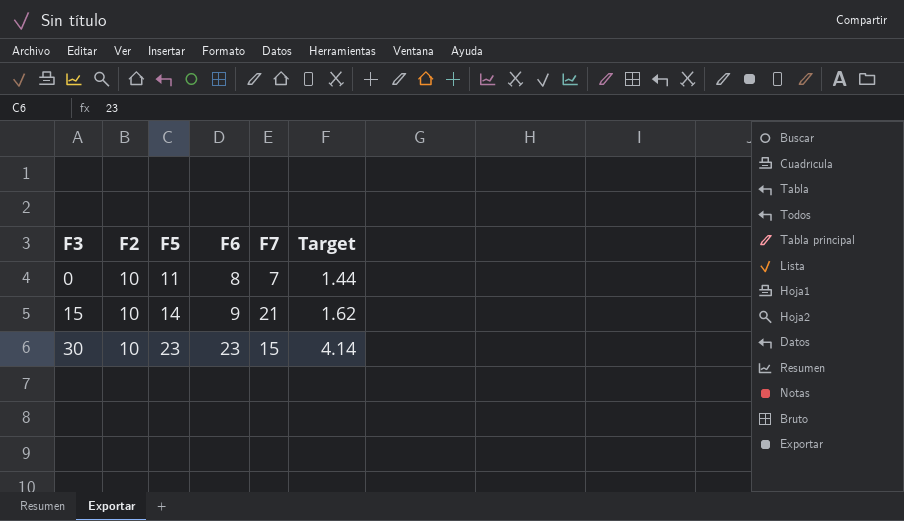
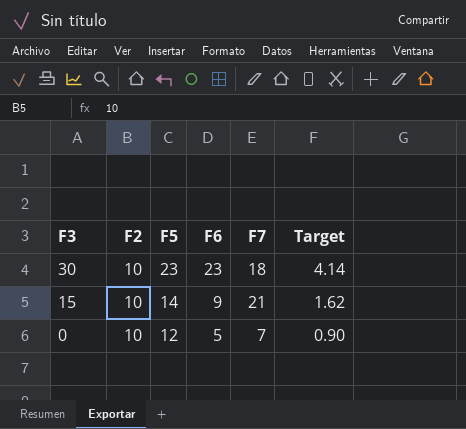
row order: F3 ascending -> F3 descending
30 | F7: 15 -> 18
0 | F5: 11 -> 12
0 | F6: 8 -> 5
0 | Target: 1.44 -> 0.90

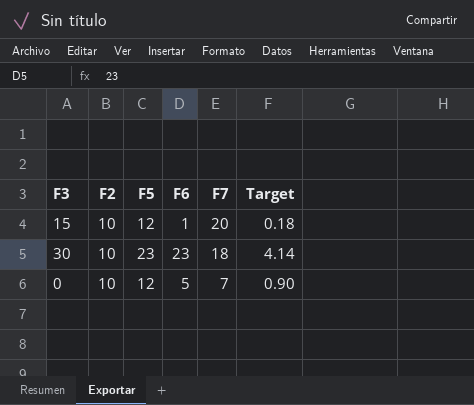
row order: F3 descending -> F7 descending
15 | F5: 14 -> 12
15 | F6: 9 -> 1
15 | F7: 21 -> 20
15 | Target: 1.62 -> 0.18

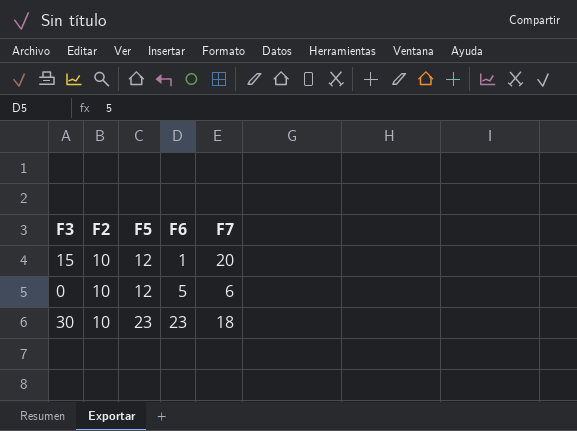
row order: F7 descending -> F5 ascending
column Target | formula: [F6] * 0.18 -> none
0 | F7: 7 -> 6

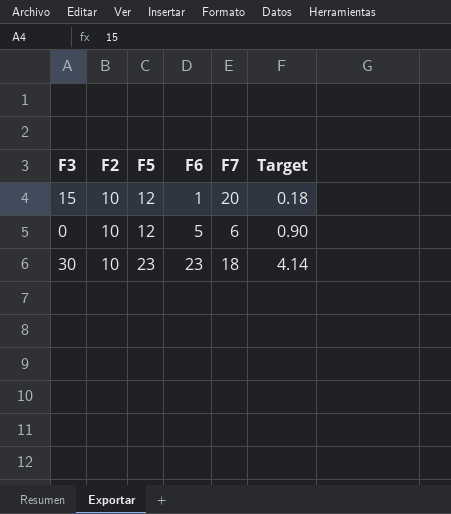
column Target | formula: none -> [F6] * 0.18

